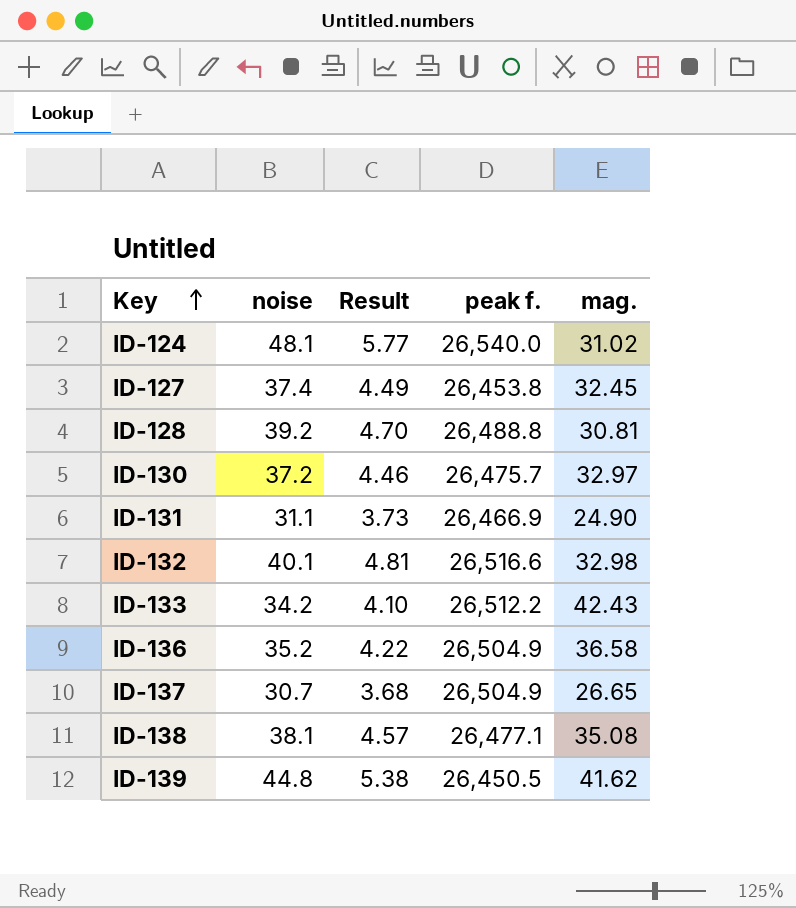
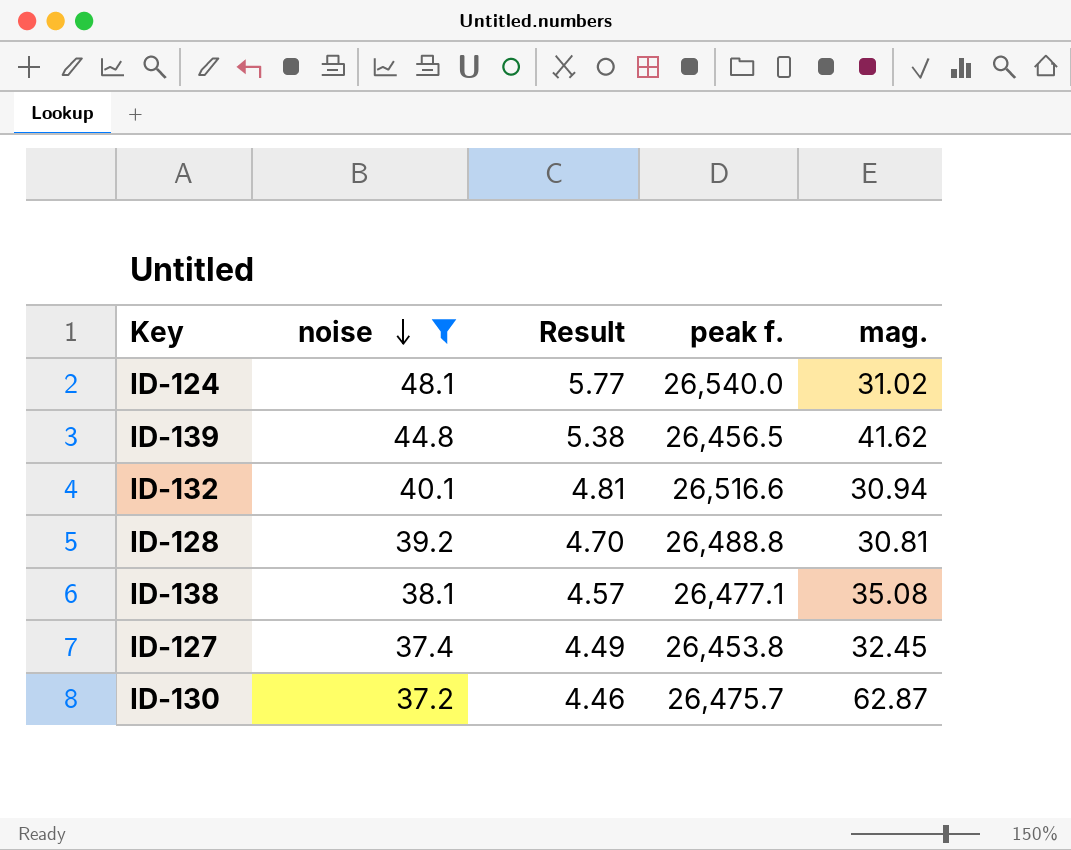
filter: none -> noise >= 37.2
row order: Key ascending -> noise descending
ID-139 | peak f.: 26,450.5 -> 26,456.5
ID-132 | mag.: 32.98 -> 30.94
ID-130 | mag.: 32.97 -> 62.87

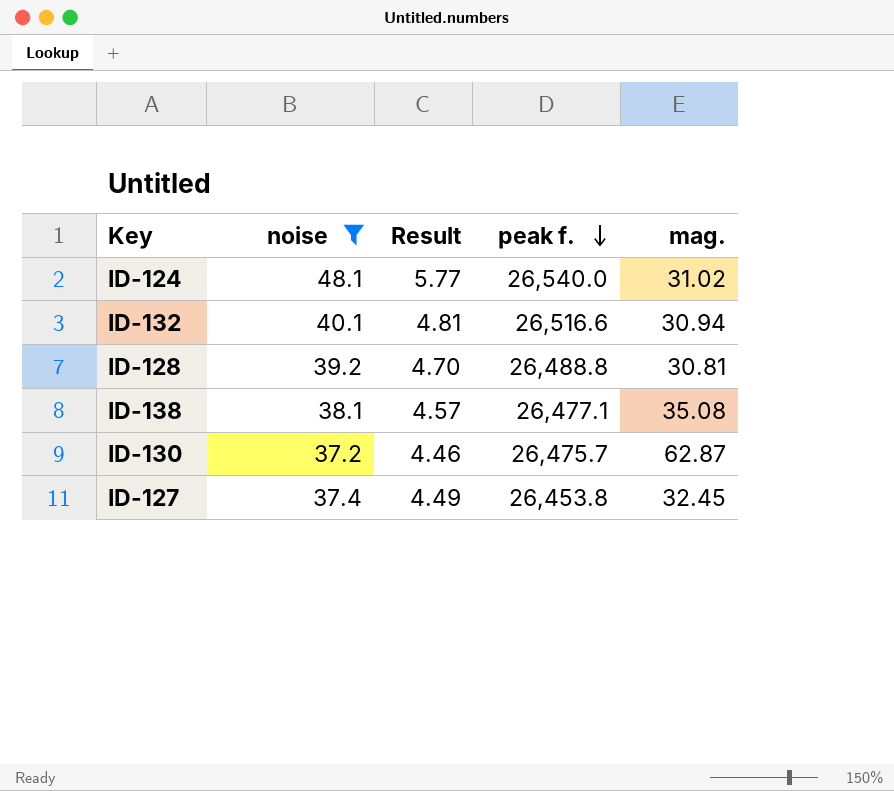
row order: noise descending -> peak f. descending
row ID-139: 44.8 | 5.38 | 26,456.5 | 41.62 -> none

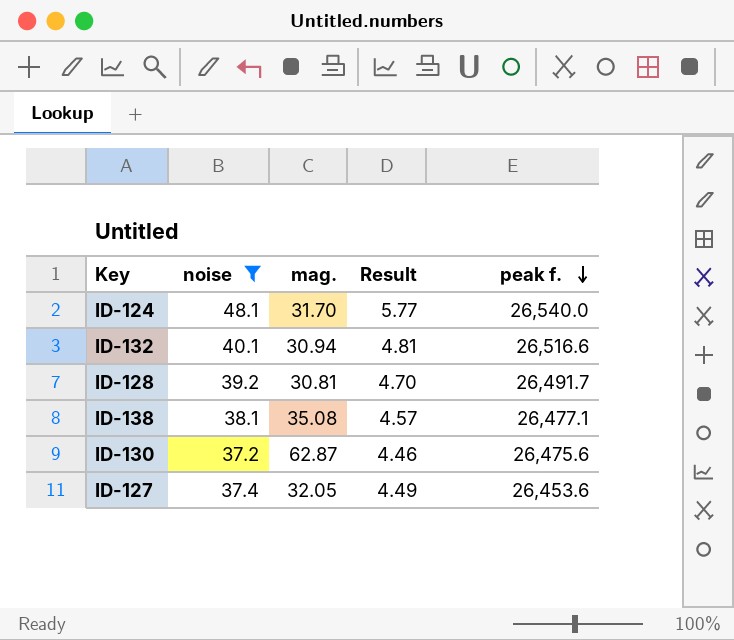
column mag. | position: 5 -> 3
ID-124 | mag.: 31.02 -> 31.70
ID-128 | peak f.: 26,488.8 -> 26,491.7
ID-130 | peak f.: 26,475.7 -> 26,475.6
ID-127 | mag.: 32.45 -> 32.05
ID-127 | peak f.: 26,453.8 -> 26,453.6

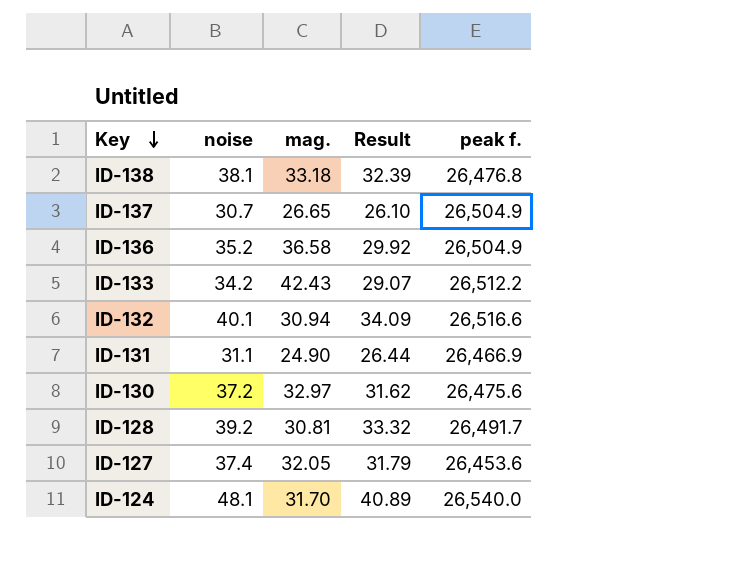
filter: noise >= 37.2 -> none
row order: peak f. descending -> Key descending
column Result | formula: [noise] * 0.12 -> [noise] * 0.85
ID-138 | mag.: 35.08 -> 33.18
ID-138 | peak f.: 26,477.1 -> 26,476.8
ID-130 | mag.: 62.87 -> 32.97

